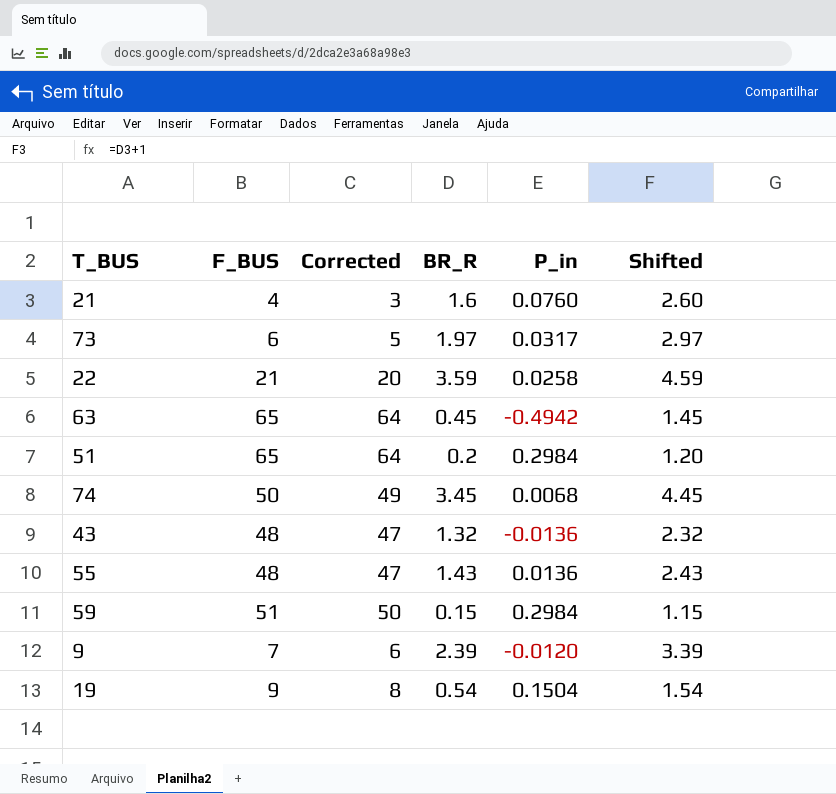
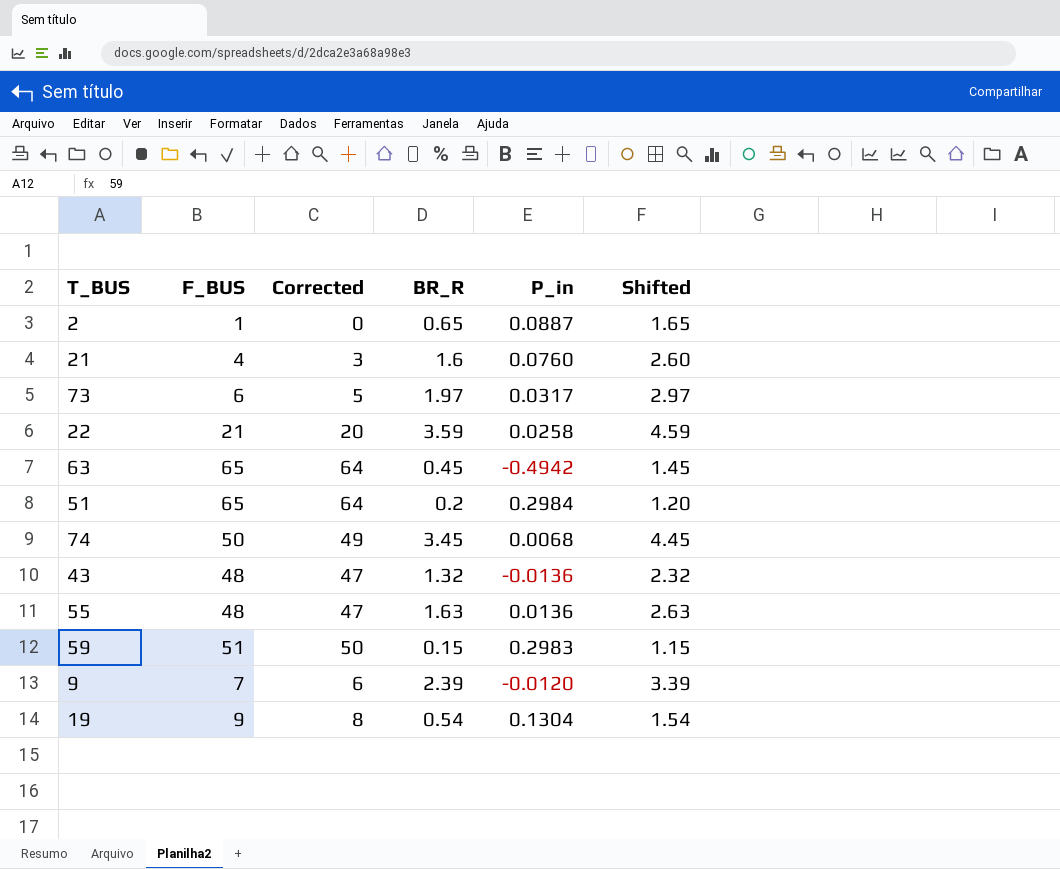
row 2: none -> 1 | 0 | 0.65 | 0.0887 | 1.65
55 | BR_R: 1.43 -> 1.63
55 | Shifted: 2.43 -> 2.63
59 | P_in: 0.2984 -> 0.2983
19 | P_in: 0.1504 -> 0.1304

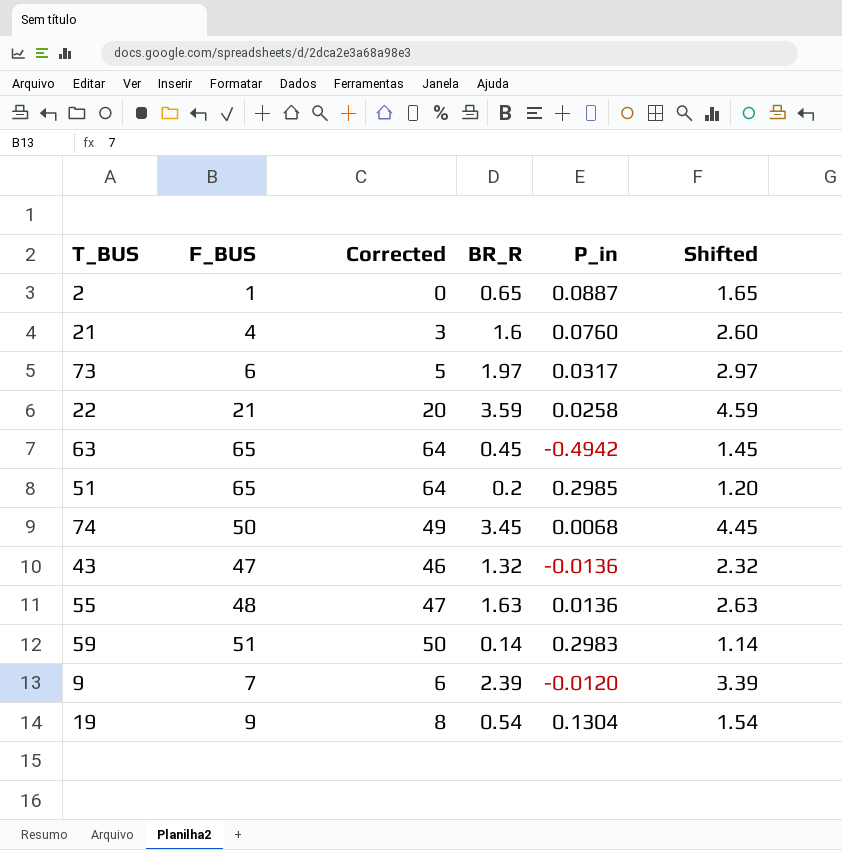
51 | P_in: 0.2984 -> 0.2985
43 | F_BUS: 48 -> 47
43 | Corrected: 47 -> 46
59 | BR_R: 0.15 -> 0.14
59 | Shifted: 1.15 -> 1.14

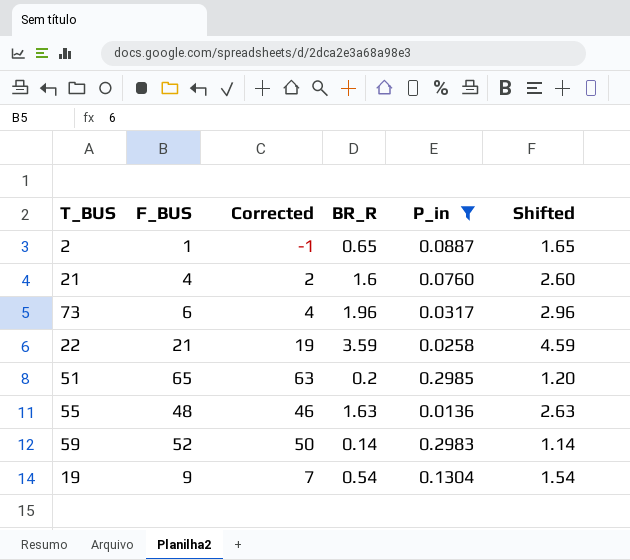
filter: none -> P_in >= 0.0136
column Corrected | formula: [F_BUS] - 1 -> [F_BUS] - 2
73 | BR_R: 1.97 -> 1.96
73 | Shifted: 2.97 -> 2.96
59 | F_BUS: 51 -> 52

